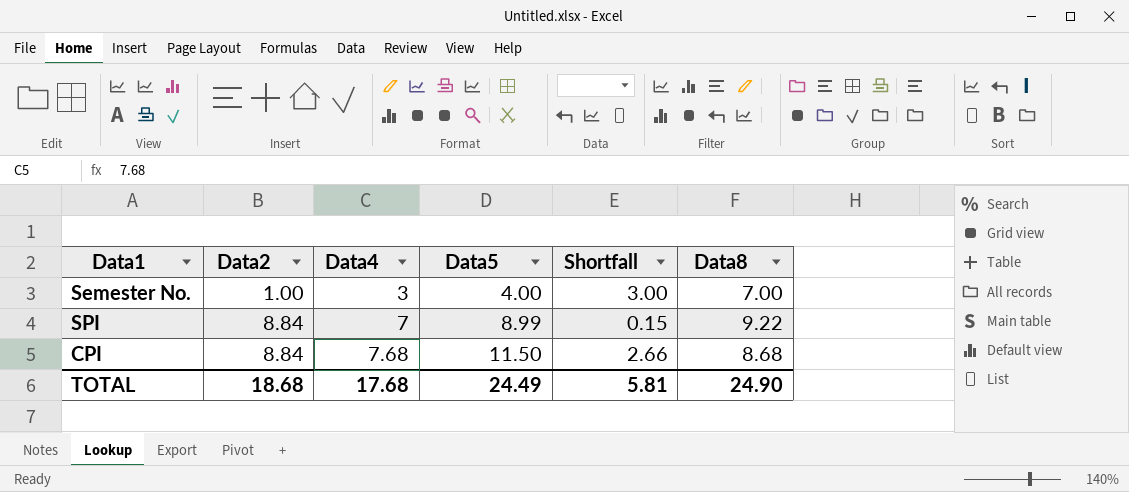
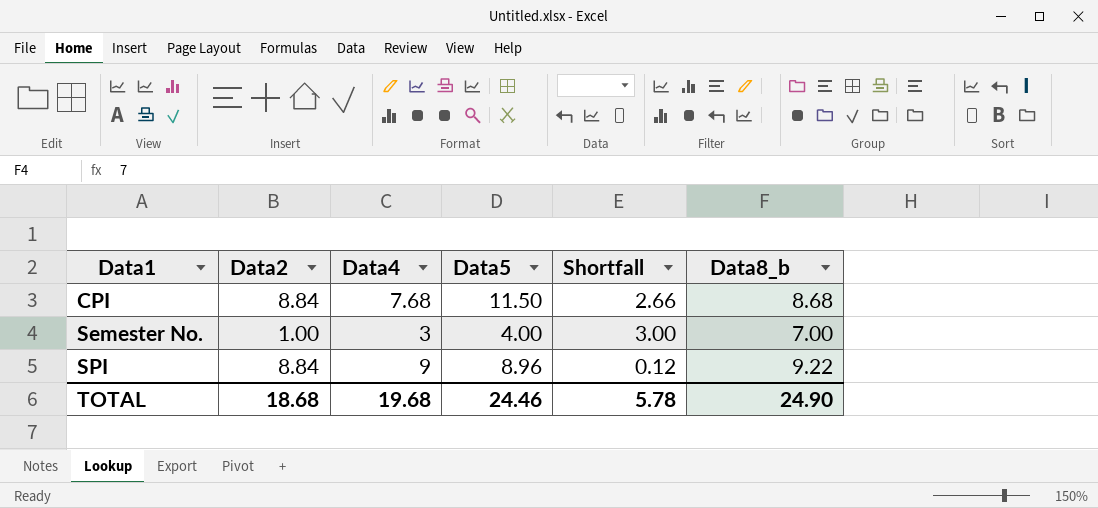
row order: Data2 ascending -> Data1 ascending
column name: Data8 -> Data8_b
SPI | Data4: 7 -> 9
SPI | Data5: 8.99 -> 8.96
SPI | Shortfall: 0.15 -> 0.12
TOTAL | Data4: 17.68 -> 19.68
TOTAL | Data5: 24.49 -> 24.46
TOTAL | Shortfall: 5.81 -> 5.78

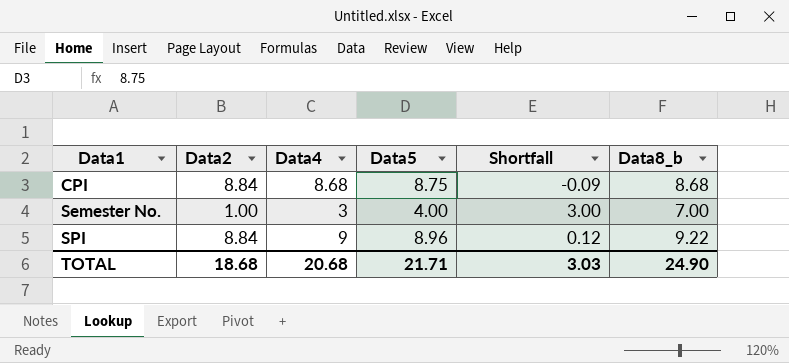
CPI | Data4: 7.68 -> 8.68
CPI | Data5: 11.50 -> 8.75
CPI | Shortfall: 2.66 -> -0.09
TOTAL | Data4: 19.68 -> 20.68
TOTAL | Data5: 24.46 -> 21.71
TOTAL | Shortfall: 5.78 -> 3.03

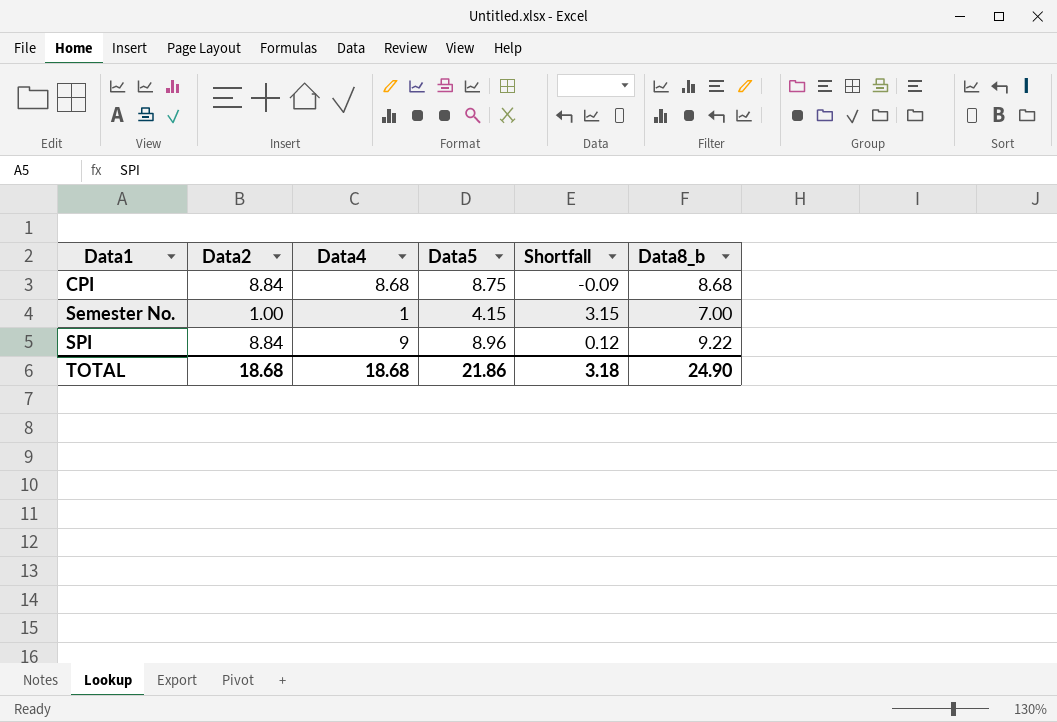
Semester No. | Data4: 3 -> 1
Semester No. | Data5: 4.00 -> 4.15
Semester No. | Shortfall: 3.00 -> 3.15
TOTAL | Data4: 20.68 -> 18.68
TOTAL | Data5: 21.71 -> 21.86
TOTAL | Shortfall: 3.03 -> 3.18

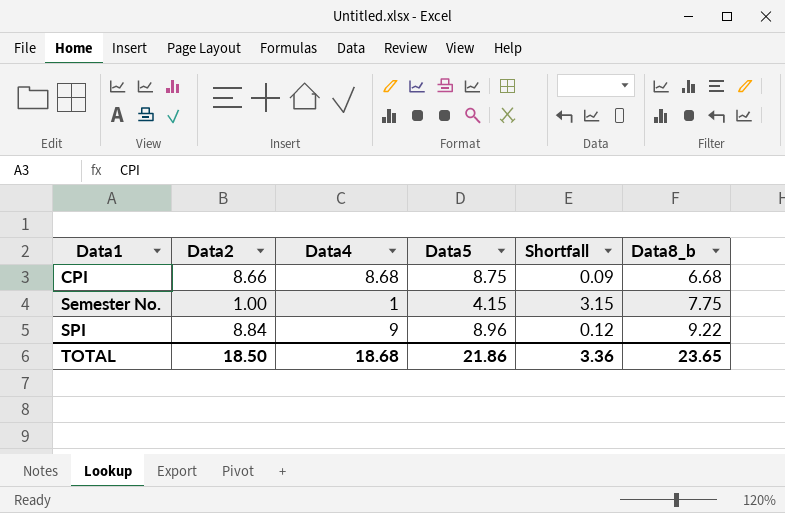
CPI | Data2: 8.84 -> 8.66
CPI | Shortfall: -0.09 -> 0.09
CPI | Data8_b: 8.68 -> 6.68
Semester No. | Data8_b: 7.00 -> 7.75
TOTAL | Data2: 18.68 -> 18.50
TOTAL | Shortfall: 3.18 -> 3.36
TOTAL | Data8_b: 24.90 -> 23.65

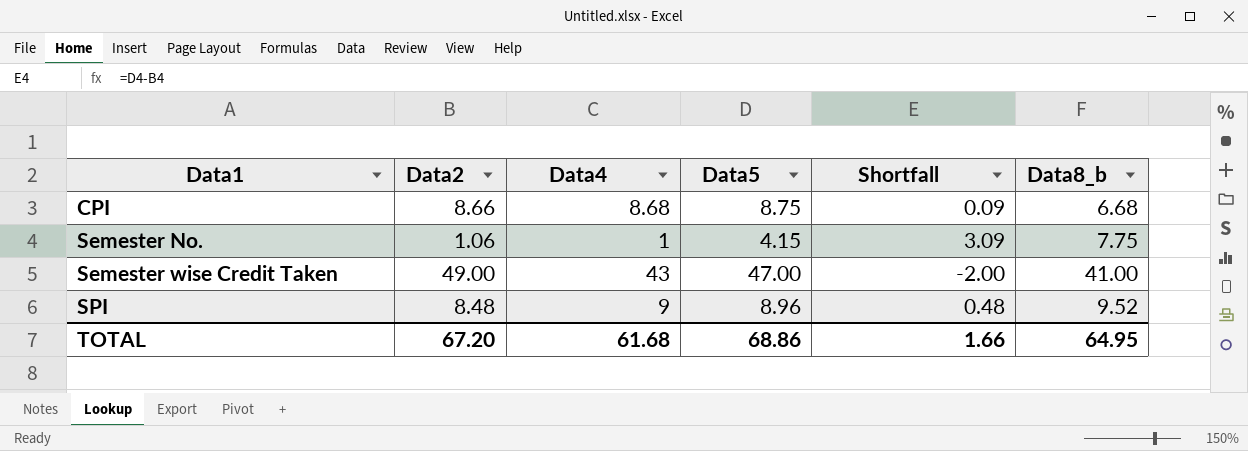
Semester No. | Data2: 1.00 -> 1.06
Semester No. | Shortfall: 3.15 -> 3.09
row Semester wise Credit Taken: none -> 49.00 | 43 | 47.00 | -2.00 | 41.00
SPI | Data2: 8.84 -> 8.48
SPI | Shortfall: 0.12 -> 0.48
SPI | Data8_b: 9.22 -> 9.52
TOTAL | Data2: 18.50 -> 67.20
TOTAL | Data4: 18.68 -> 61.68
TOTAL | Data5: 21.86 -> 68.86
TOTAL | Shortfall: 3.36 -> 1.66
TOTAL | Data8_b: 23.65 -> 64.95

